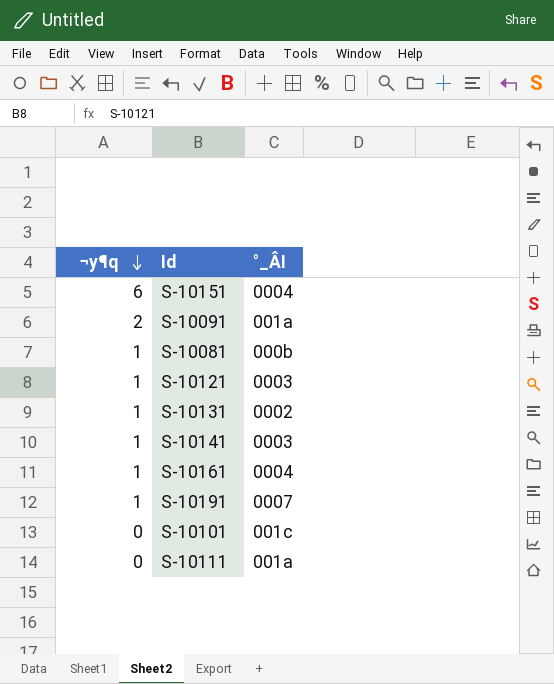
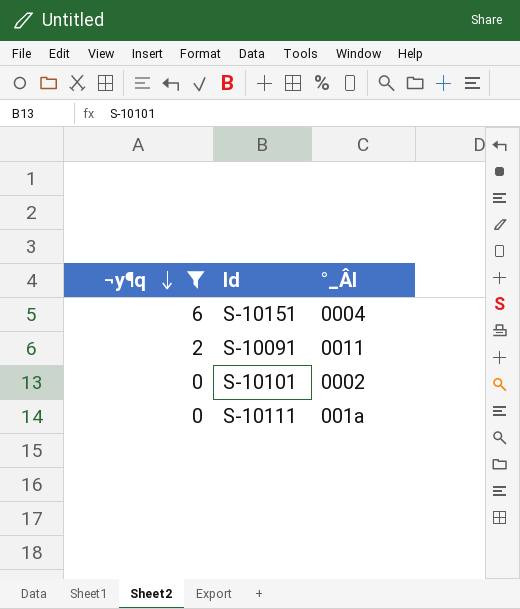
filter: none -> ¬y¶q != 1
S-10091 | °_ÂI: 001a -> 0011
S-10101 | °_ÂI: 001c -> 0002

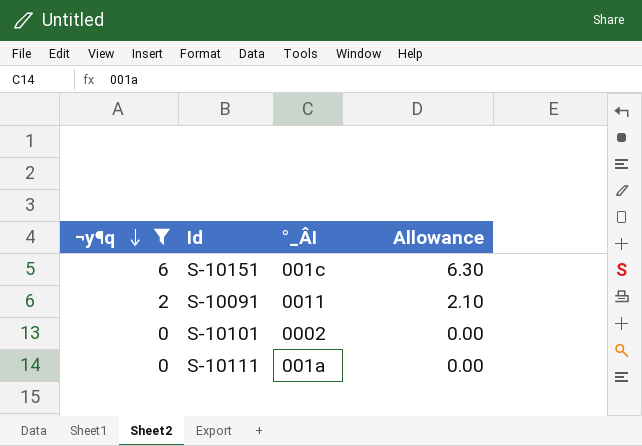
column Allowance | formula: none -> [¬y¶q] * 1.05
S-10151 | °_ÂI: 0004 -> 001c

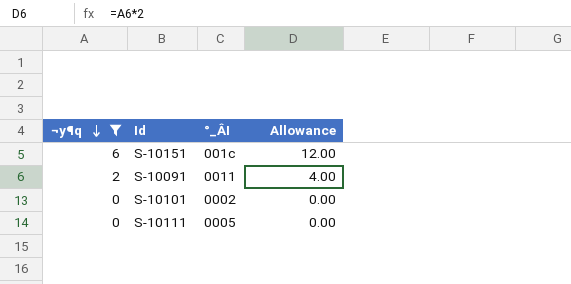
column Allowance | formula: [¬y¶q] * 1.05 -> [¬y¶q] * 2
S-10111 | °_ÂI: 001a -> 0005

